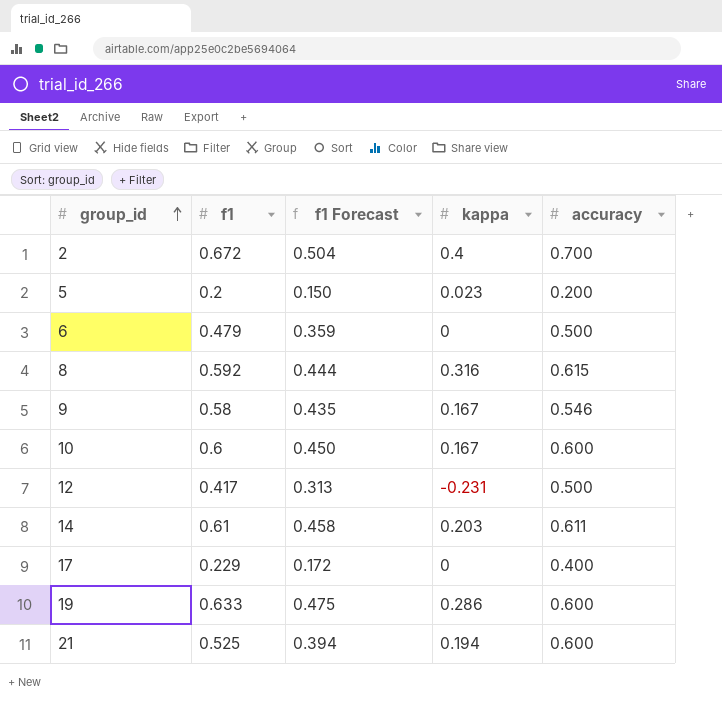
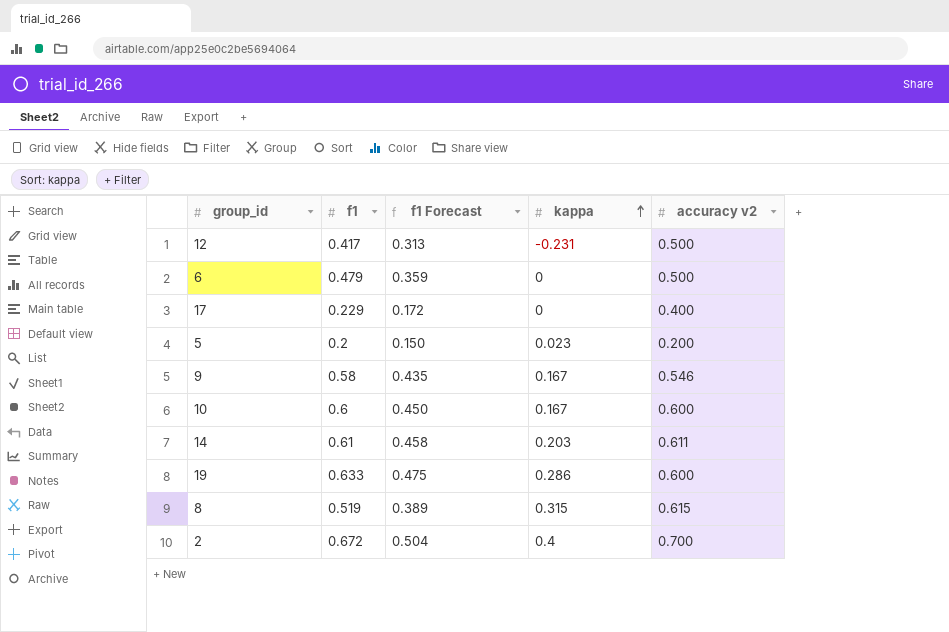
row order: group_id ascending -> kappa ascending
column name: accuracy -> accuracy v2
row 21: 0.525 | 0.394 | 0.194 | 0.600 -> none
8 | f1: 0.592 -> 0.519
8 | f1 Forecast: 0.444 -> 0.389
8 | kappa: 0.316 -> 0.315

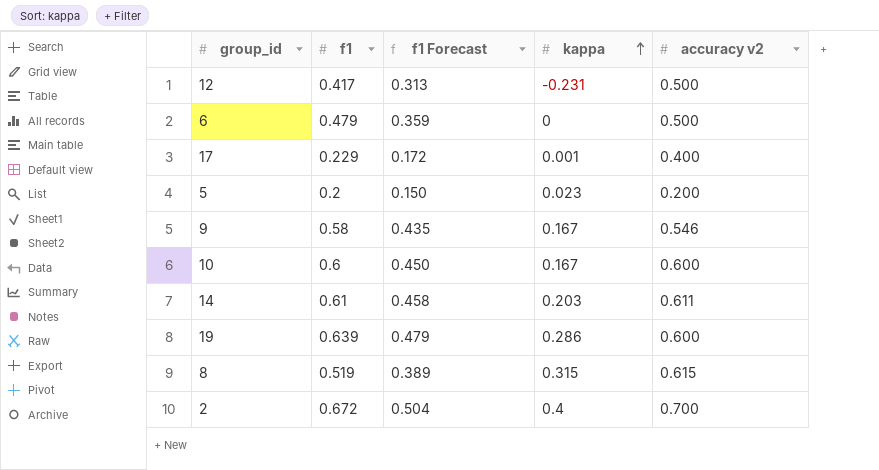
17 | kappa: 0 -> 0.001
19 | f1: 0.633 -> 0.639
19 | f1 Forecast: 0.475 -> 0.479

